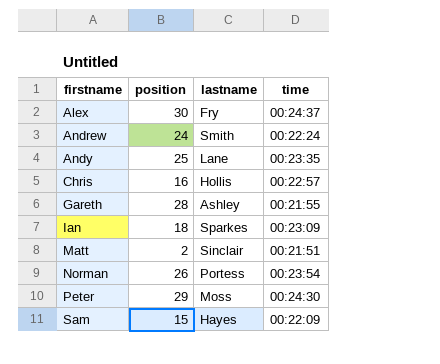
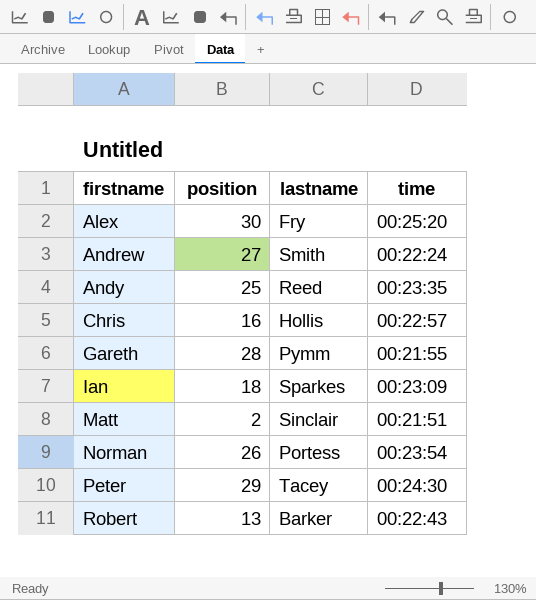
row Sam: 15 | Hayes | 00:22:09 -> none
Alex | time: 00:24:37 -> 00:25:20
Andrew | position: 24 -> 27
Andy | lastname: Lane -> Reed
Gareth | lastname: Ashley -> Pymm
Peter | lastname: Moss -> Tacey
row Robert: none -> 13 | Barker | 00:22:43

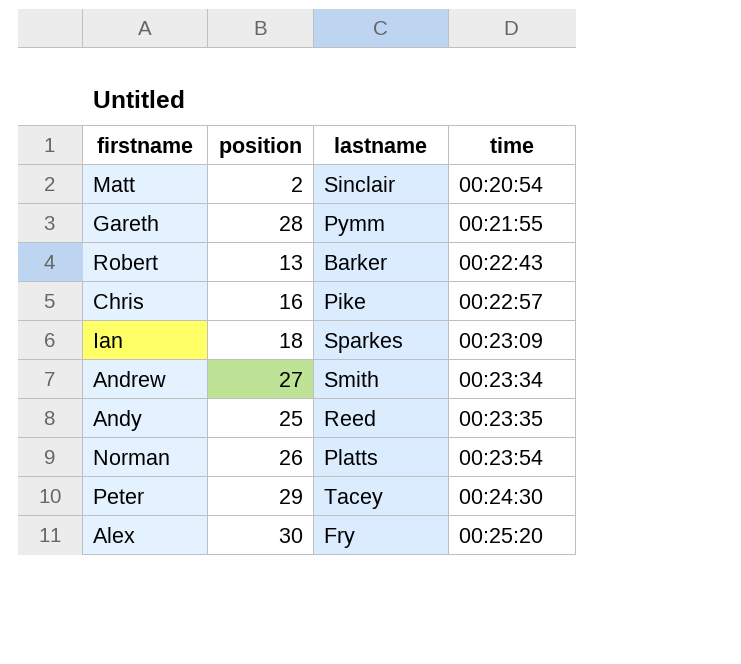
row order: firstname ascending -> time ascending
Matt | time: 00:21:51 -> 00:20:54
Chris | lastname: Hollis -> Pike
Andrew | time: 00:22:24 -> 00:23:34
Norman | lastname: Portess -> Platts

